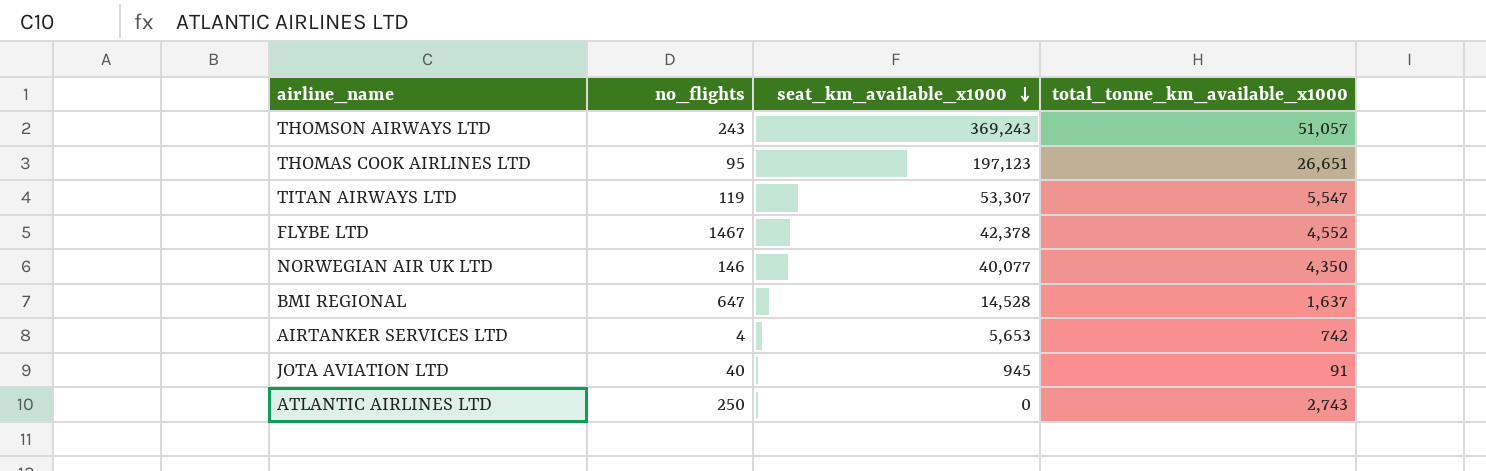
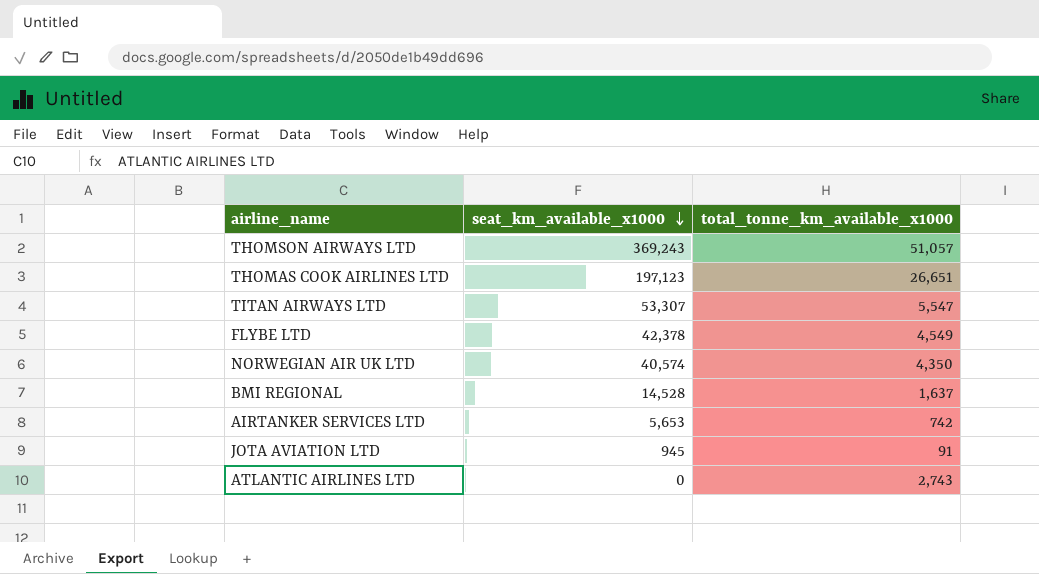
column no_flights | position: 2 -> none
FLYBE LTD | total_tonne_km_available_x1000: 4,552 -> 4,549
NORWEGIAN AIR UK LTD | seat_km_available_x1000: 40,077 -> 40,574

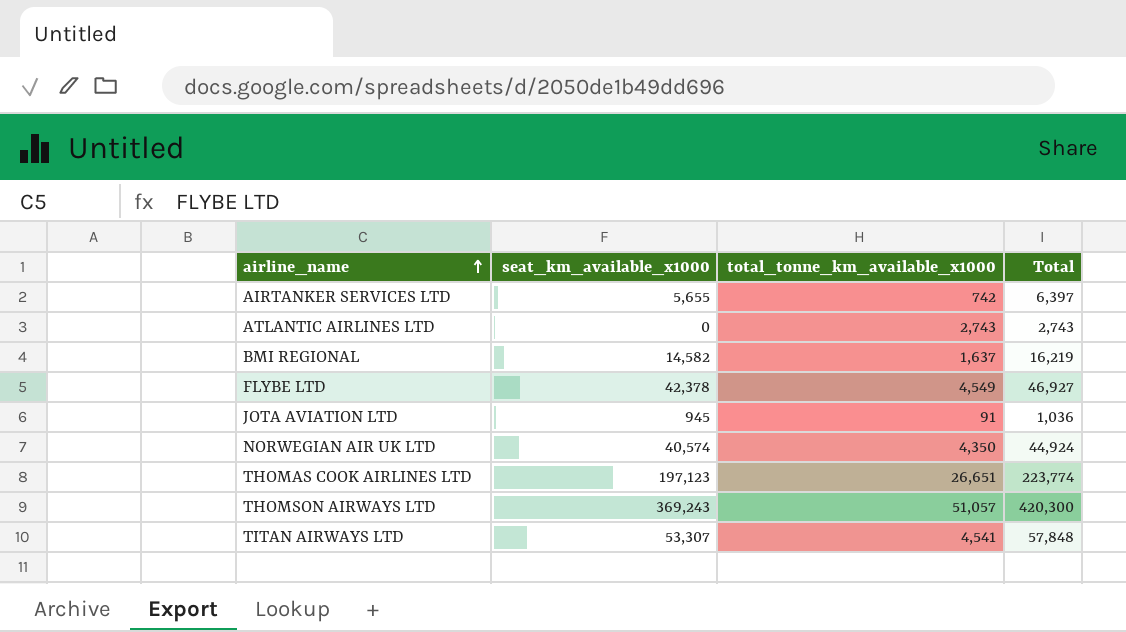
row order: seat_km_available_x1000 descending -> airline_name ascending
column Total | formula: none -> [seat_km_available_x1000] + [total_tonne_km_available_x1000]
AIRTANKER SERVICES LTD | seat_km_available_x1000: 5,653 -> 5,655
BMI REGIONAL | seat_km_available_x1000: 14,528 -> 14,582
TITAN AIRWAYS LTD | total_tonne_km_available_x1000: 5,547 -> 4,541

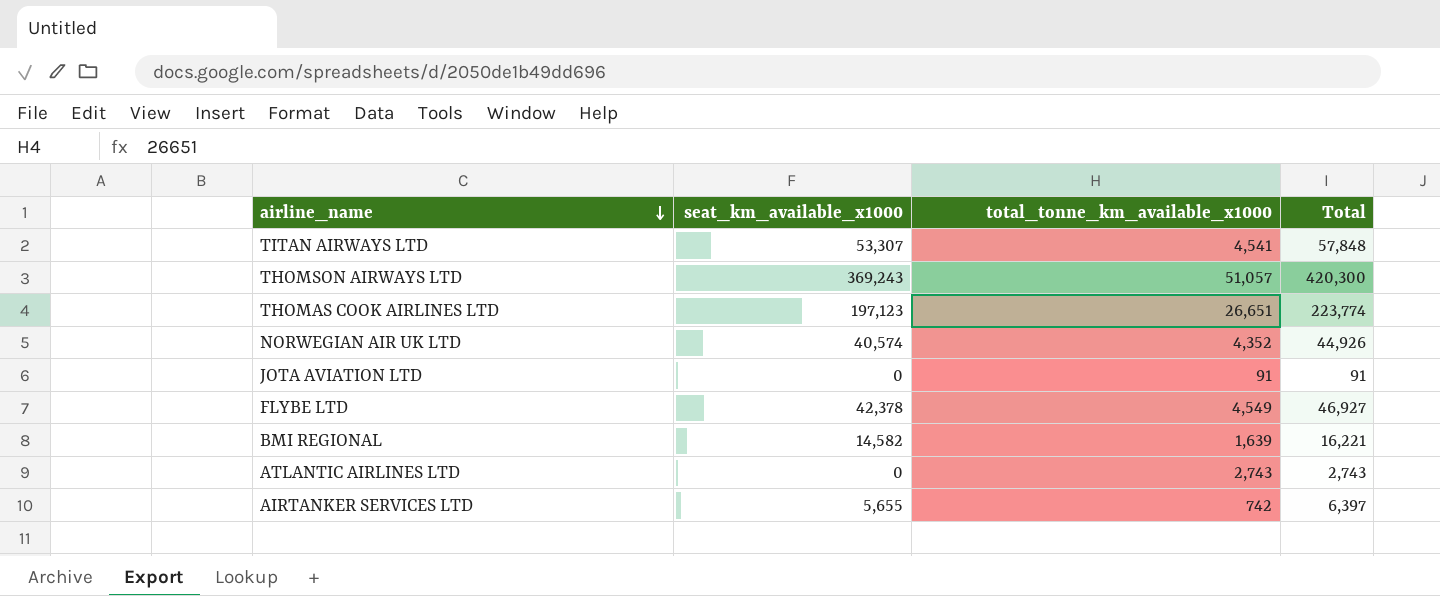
row order: airline_name ascending -> airline_name descending
NORWEGIAN AIR UK LTD | total_tonne_km_available_x1000: 4,350 -> 4,352
NORWEGIAN AIR UK LTD | Total: 44,924 -> 44,926
JOTA AVIATION LTD | seat_km_available_x1000: 945 -> 0
JOTA AVIATION LTD | Total: 1,036 -> 91
BMI REGIONAL | total_tonne_km_available_x1000: 1,637 -> 1,639
BMI REGIONAL | Total: 16,219 -> 16,221

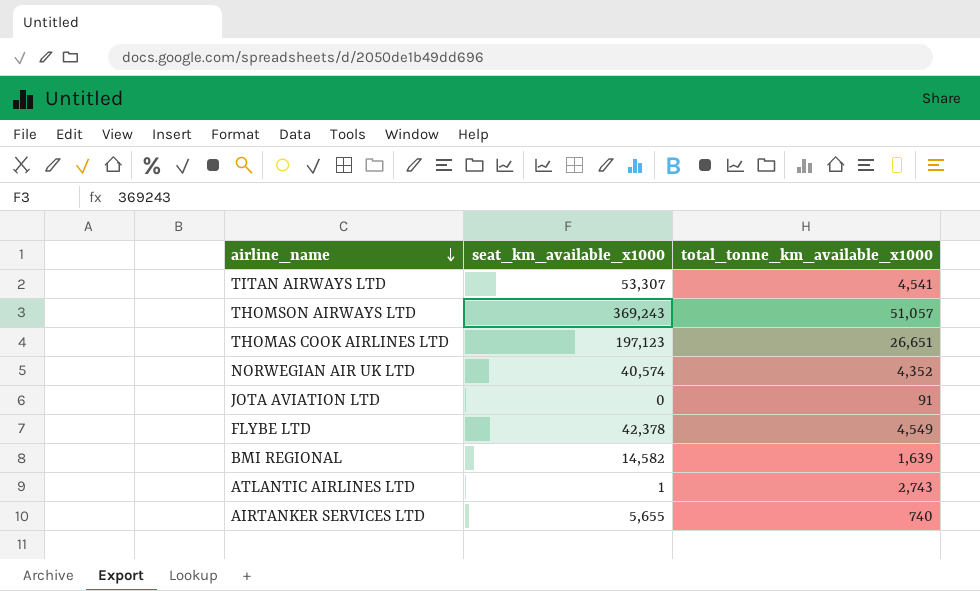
column Total | formula: [seat_km_available_x1000] + [total_tonne_km_available_x1000] -> none
ATLANTIC AIRLINES LTD | seat_km_available_x1000: 0 -> 1
AIRTANKER SERVICES LTD | total_tonne_km_available_x1000: 742 -> 740

